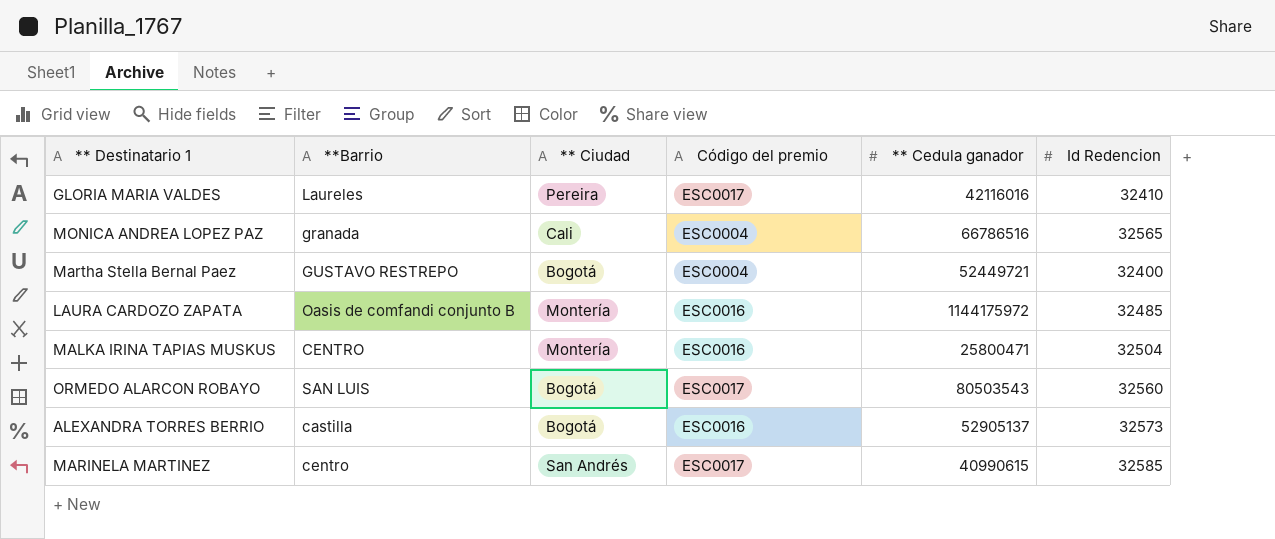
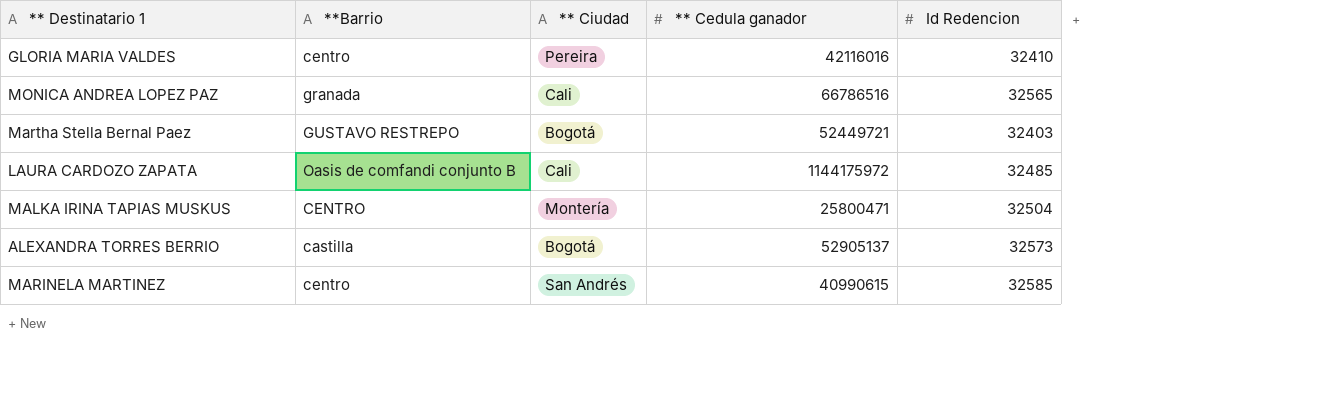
column Código del premio | position: 4 -> none
row ORMEDO ALARCON ROBAYO: SAN LUIS | Bogotá | ESC0017 | 80503543 | 32560 -> none
GLORIA MARIA VALDES | **Barrio: Laureles -> centro
Martha Stella Bernal Paez | Id Redencion: 32400 -> 32403
LAURA CARDOZO ZAPATA | ** Ciudad: Montería -> Cali

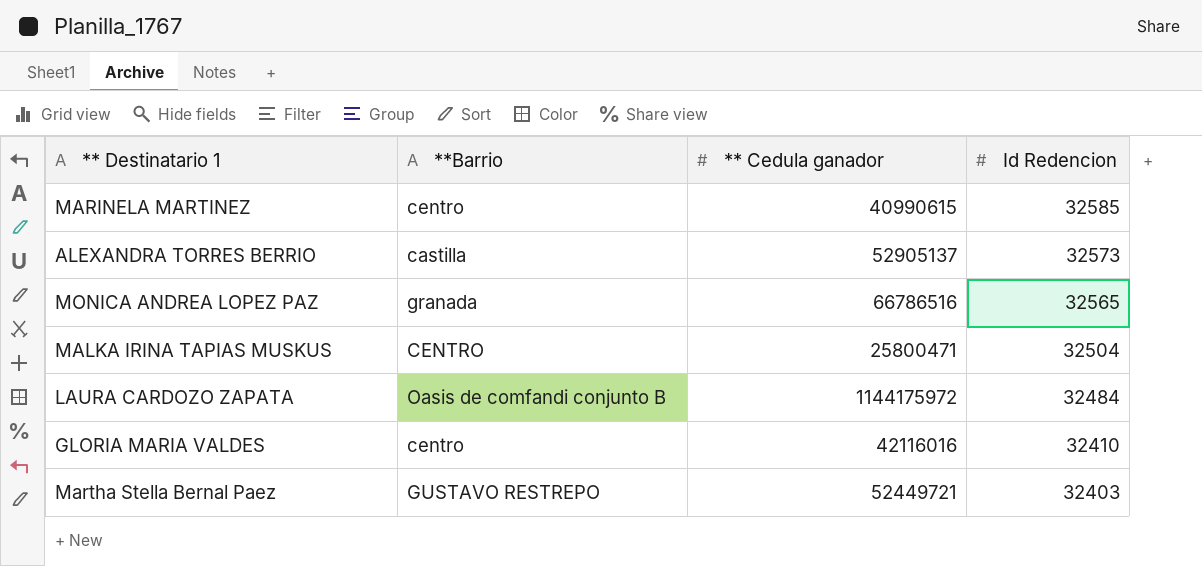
row order: none -> Id Redencion descending
column ** Ciudad | position: 3 -> none
LAURA CARDOZO ZAPATA | Id Redencion: 32485 -> 32484

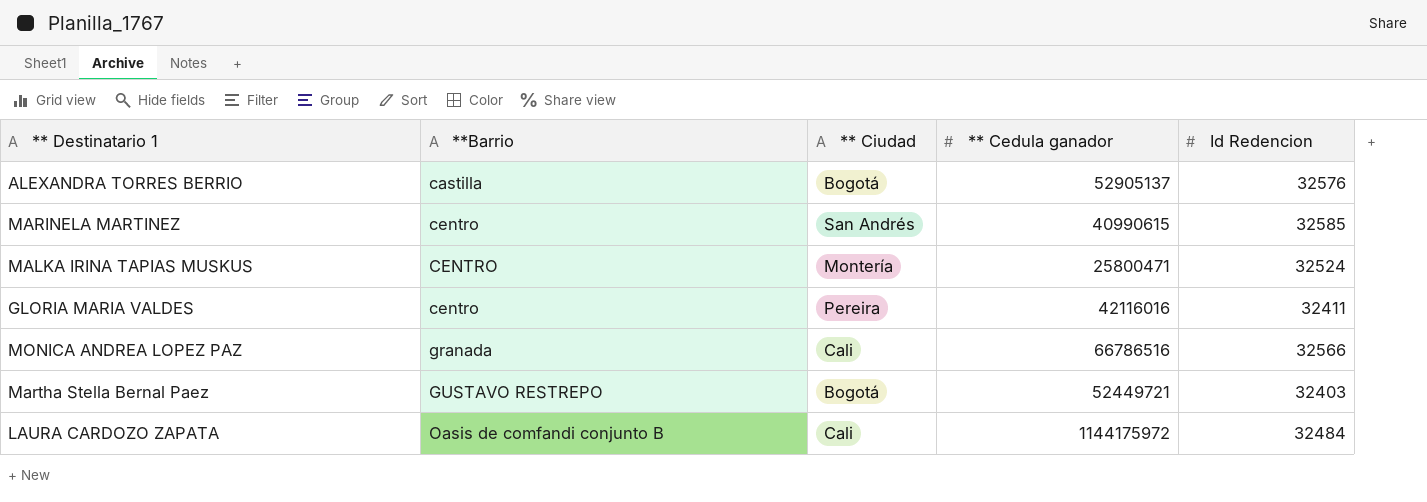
row order: Id Redencion descending -> **Barrio ascending
column ** Ciudad | position: none -> 3
ALEXANDRA TORRES BERRIO | Id Redencion: 32573 -> 32576
MALKA IRINA TAPIAS MUSKUS | Id Redencion: 32504 -> 32524
GLORIA MARIA VALDES | Id Redencion: 32410 -> 32411
MONICA ANDREA LOPEZ PAZ | Id Redencion: 32565 -> 32566

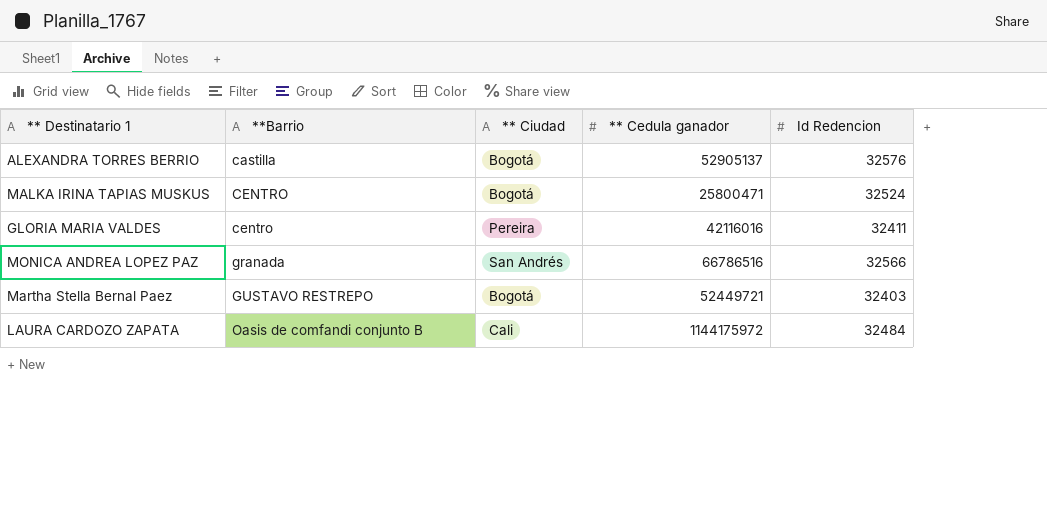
row MARINELA MARTINEZ: centro | San Andrés | 40990615 | 32585 -> none
MALKA IRINA TAPIAS MUSKUS | ** Ciudad: Montería -> Bogotá
MONICA ANDREA LOPEZ PAZ | ** Ciudad: Cali -> San Andrés

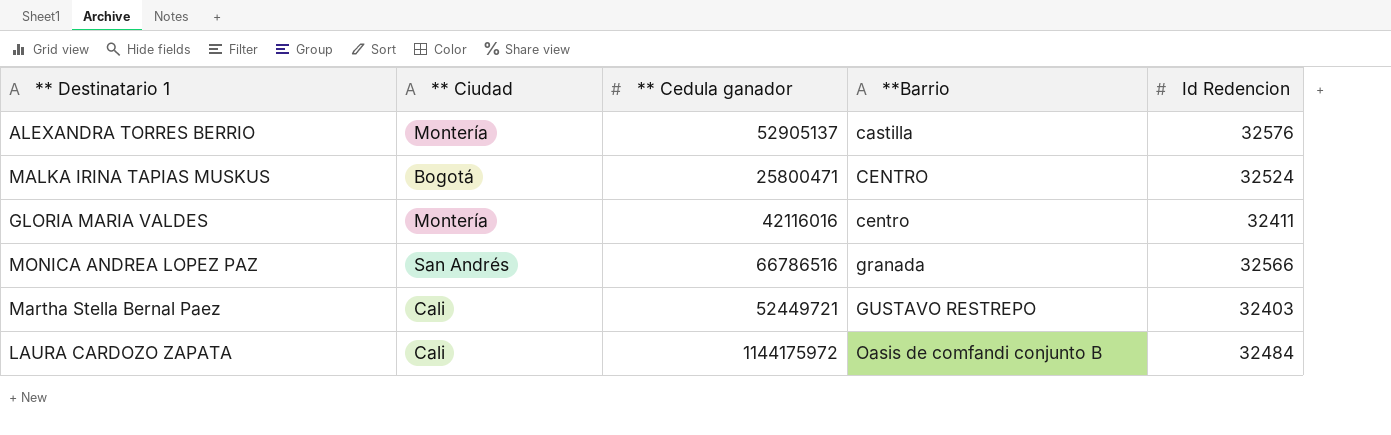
column **Barrio | position: 2 -> 4
ALEXANDRA TORRES BERRIO | ** Ciudad: Bogotá -> Montería
GLORIA MARIA VALDES | ** Ciudad: Pereira -> Montería
Martha Stella Bernal Paez | ** Ciudad: Bogotá -> Cali

